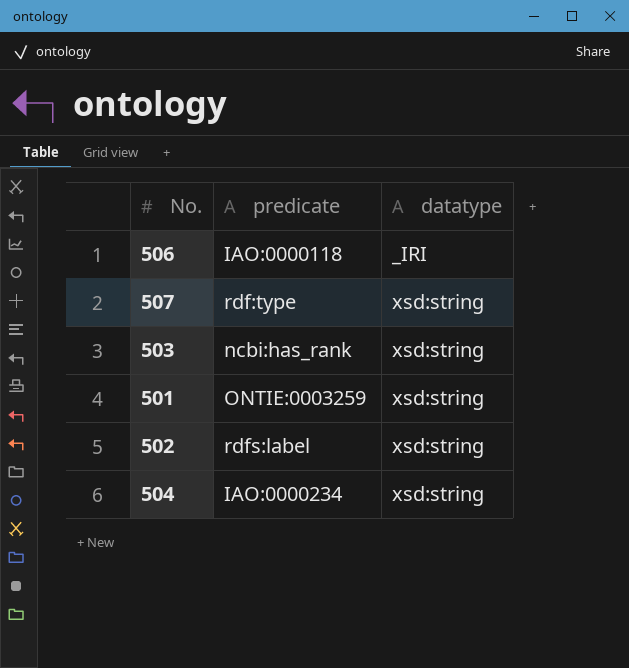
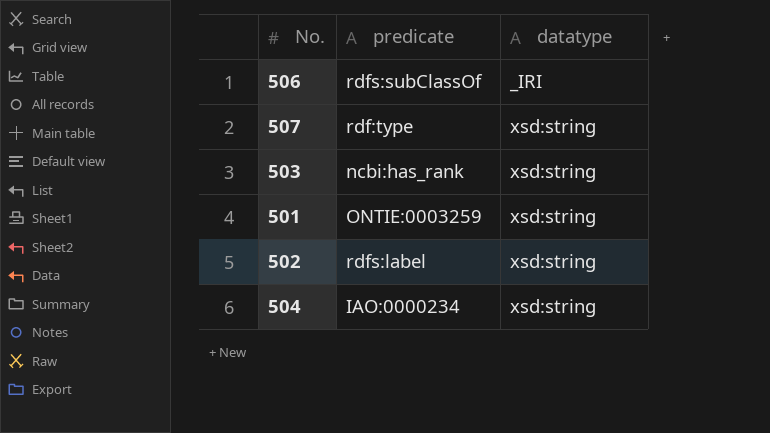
506 | predicate: IAO:0000118 -> rdfs:subClassOf

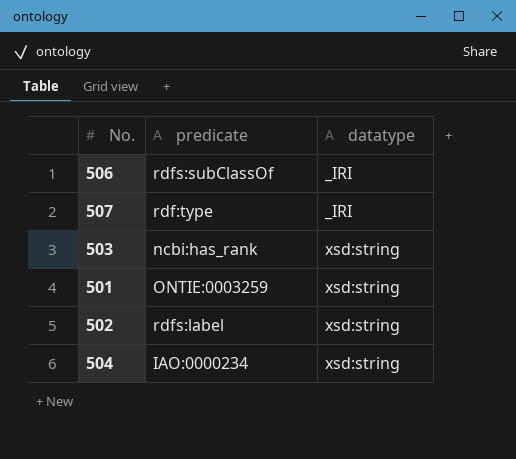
507 | datatype: xsd:string -> _IRI

